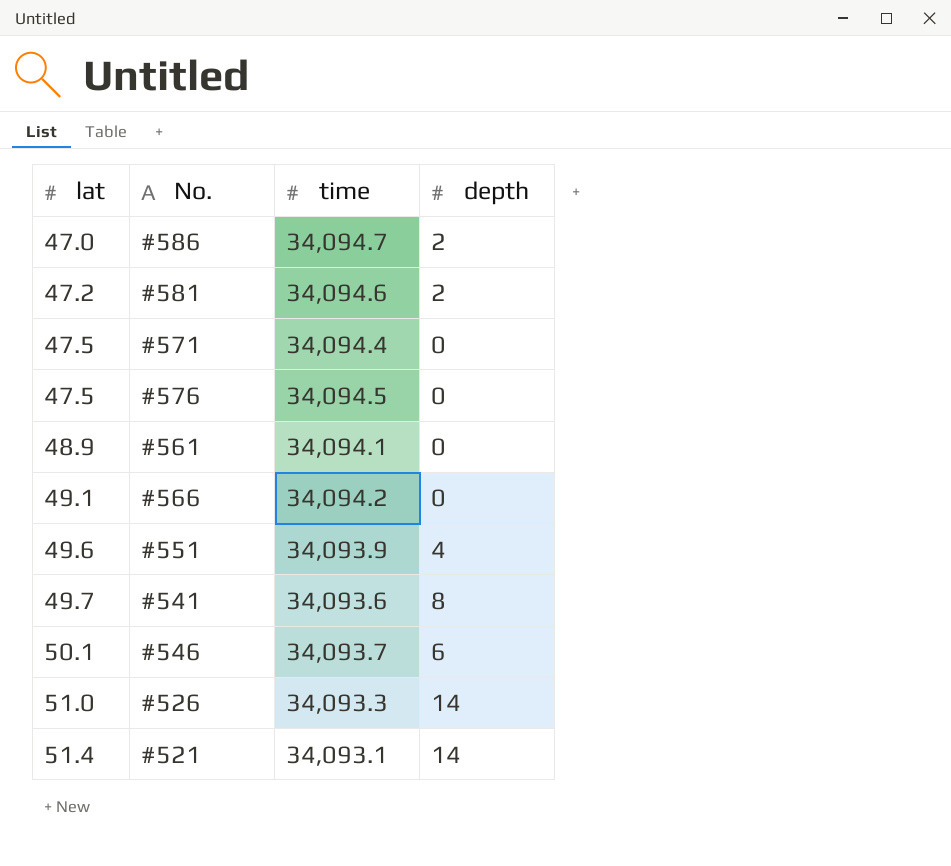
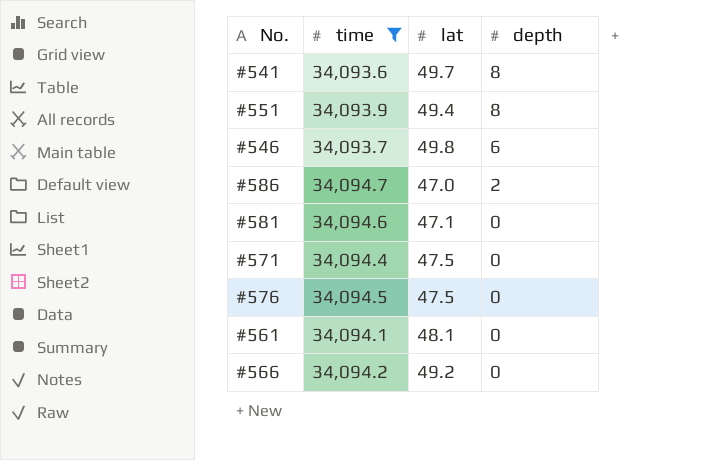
filter: none -> time >= 34,093.6
row order: lat ascending -> depth descending
column lat | position: 1 -> 3
#551 | lat: 49.6 -> 49.4
#551 | depth: 4 -> 8
#546 | lat: 50.1 -> 49.8
#581 | lat: 47.2 -> 47.1
#581 | depth: 2 -> 0
#561 | lat: 48.9 -> 48.1
#566 | lat: 49.1 -> 49.2

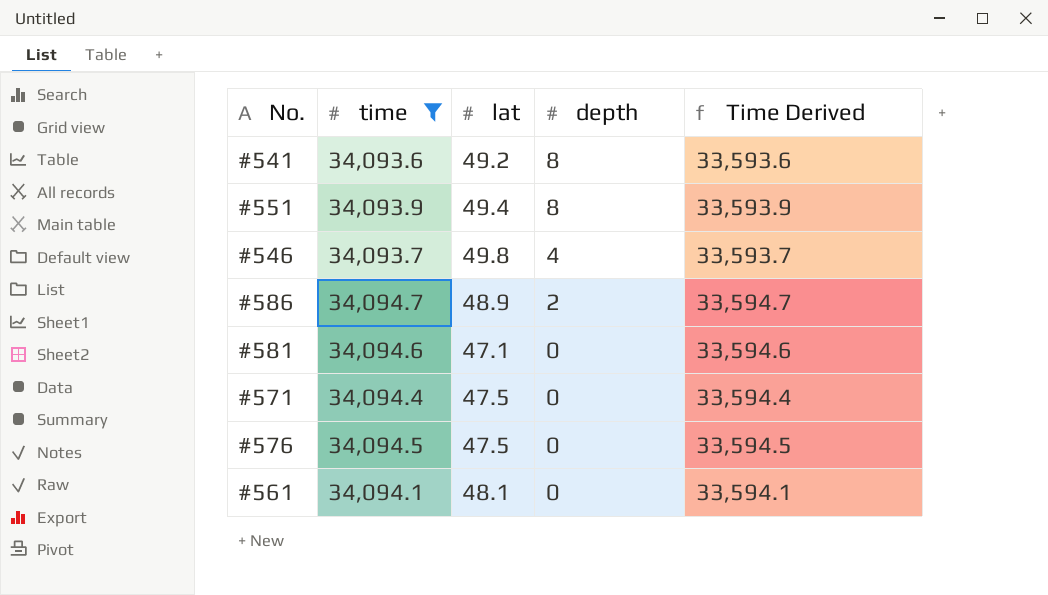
column Time Derived | formula: none -> [time] - 500
row #566: 34,094.2 | 49.2 | 0 -> none
#541 | lat: 49.7 -> 49.2
#546 | depth: 6 -> 4
#586 | lat: 47.0 -> 48.9

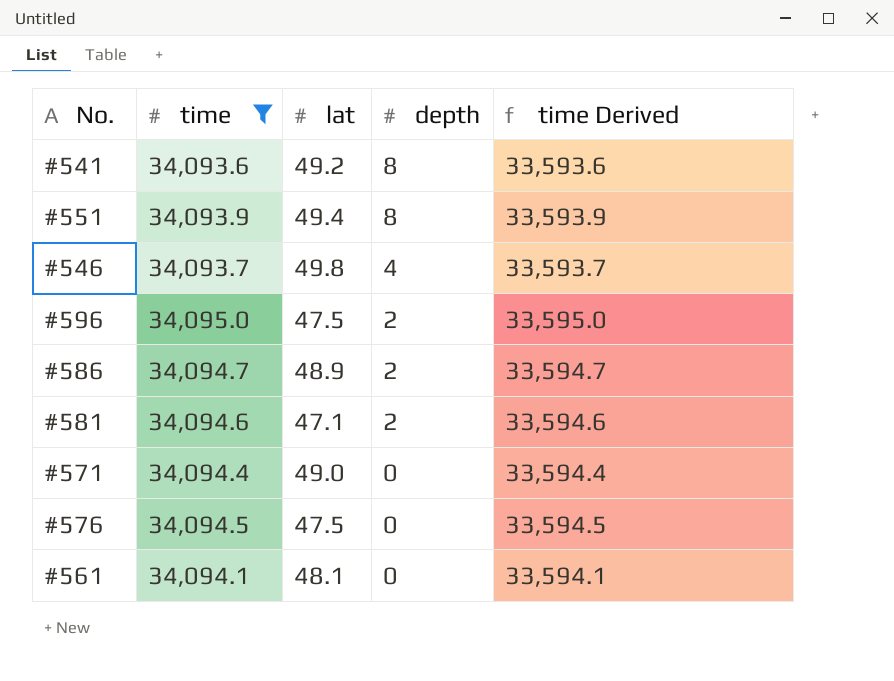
column name: Time Derived -> time Derived
row #596: none -> 34,095.0 | 47.5 | 2 | 33,595.0
#581 | depth: 0 -> 2
#571 | lat: 47.5 -> 49.0

